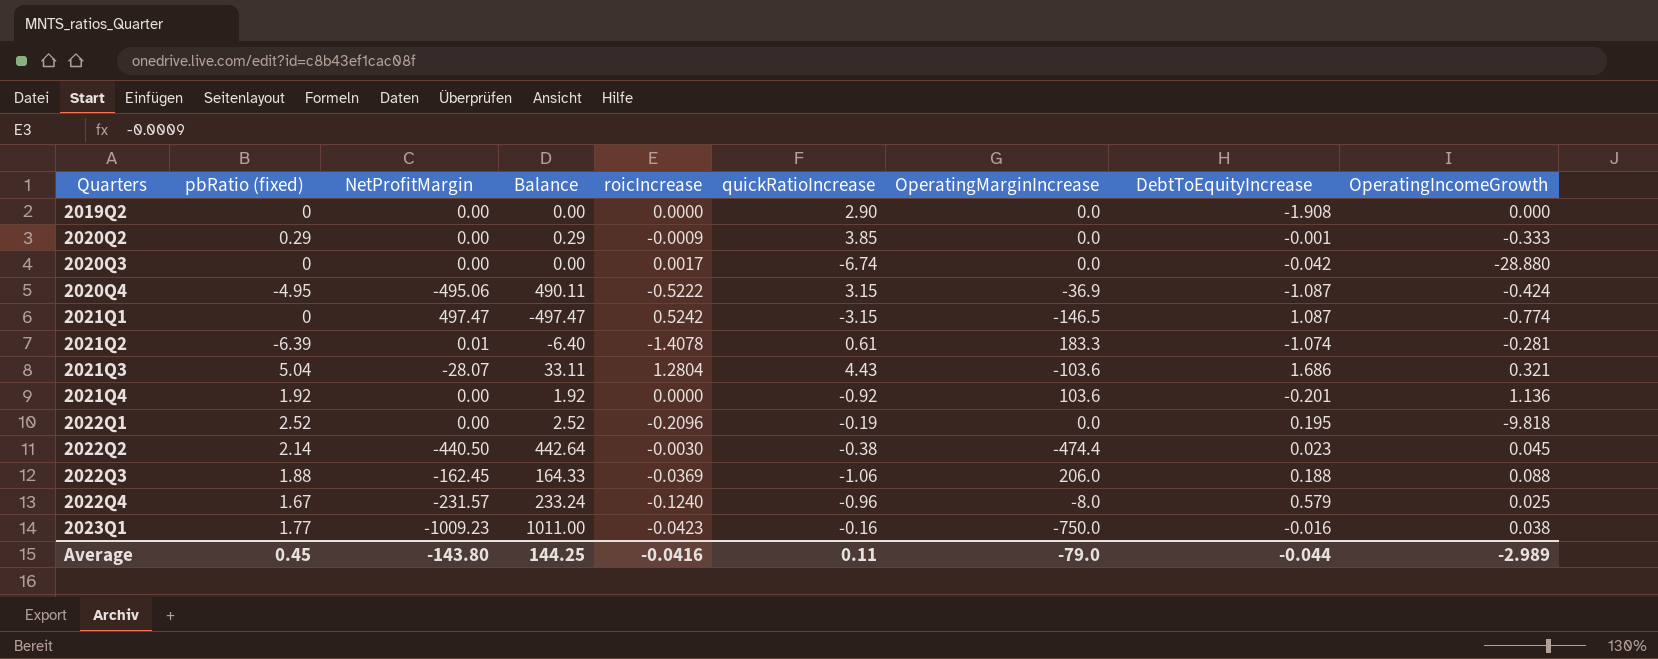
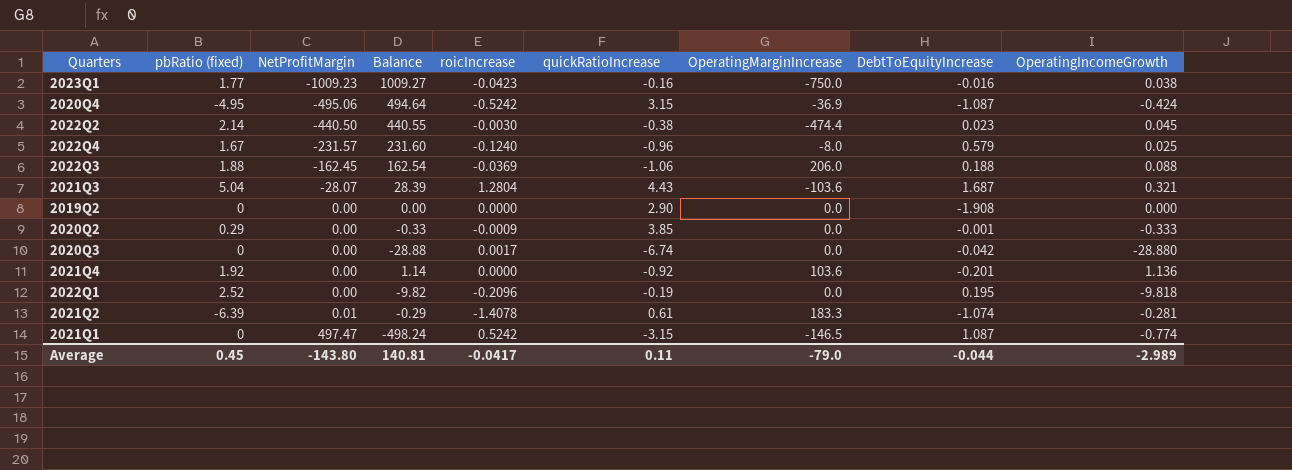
row order: Quarters ascending -> NetProfitMargin ascending
column Balance | formula: [pbRatio (fixed)] - [NetProfitMargin] -> [OperatingIncomeGrowth] - [NetProfitMargin]
2020Q4 | roicIncrease: -0.5222 -> -0.5242
2021Q3 | DebtToEquityIncrease: 1.686 -> 1.687
Average | Balance: 144.25 -> 140.81
Average | roicIncrease: -0.0416 -> -0.0417

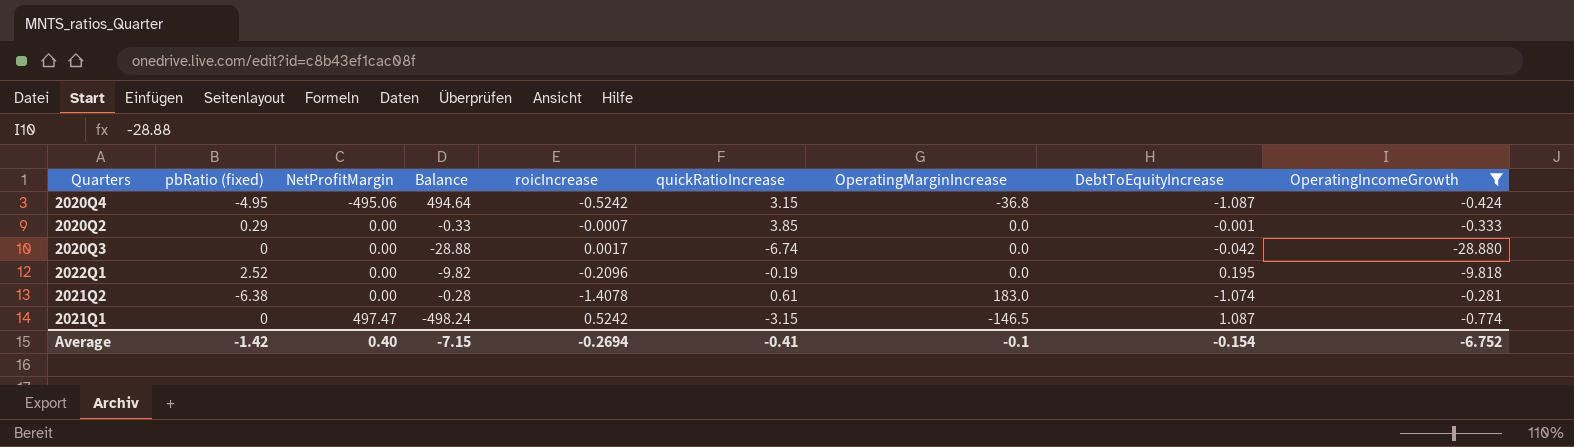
filter: none -> OperatingIncomeGrowth <= -0.281
2020Q4 | OperatingMarginIncrease: -36.9 -> -36.8
2020Q2 | roicIncrease: -0.0009 -> -0.0007
2021Q2 | pbRatio (fixed): -6.39 -> -6.38
2021Q2 | NetProfitMargin: 0.01 -> 0.00
2021Q2 | Balance: -0.29 -> -0.28
2021Q2 | OperatingMarginIncrease: 183.3 -> 183.0
Average | pbRatio (fixed): 0.45 -> -1.42
Average | NetProfitMargin: -143.80 -> 0.40
Average | Balance: 140.81 -> -7.15
Average | roicIncrease: -0.0417 -> -0.2694
Average | quickRatioIncrease: 0.11 -> -0.41
Average | OperatingMarginIncrease: -79.0 -> -0.1
Average | DebtToEquityIncrease: -0.044 -> -0.154
Average | OperatingIncomeGrowth: -2.989 -> -6.752

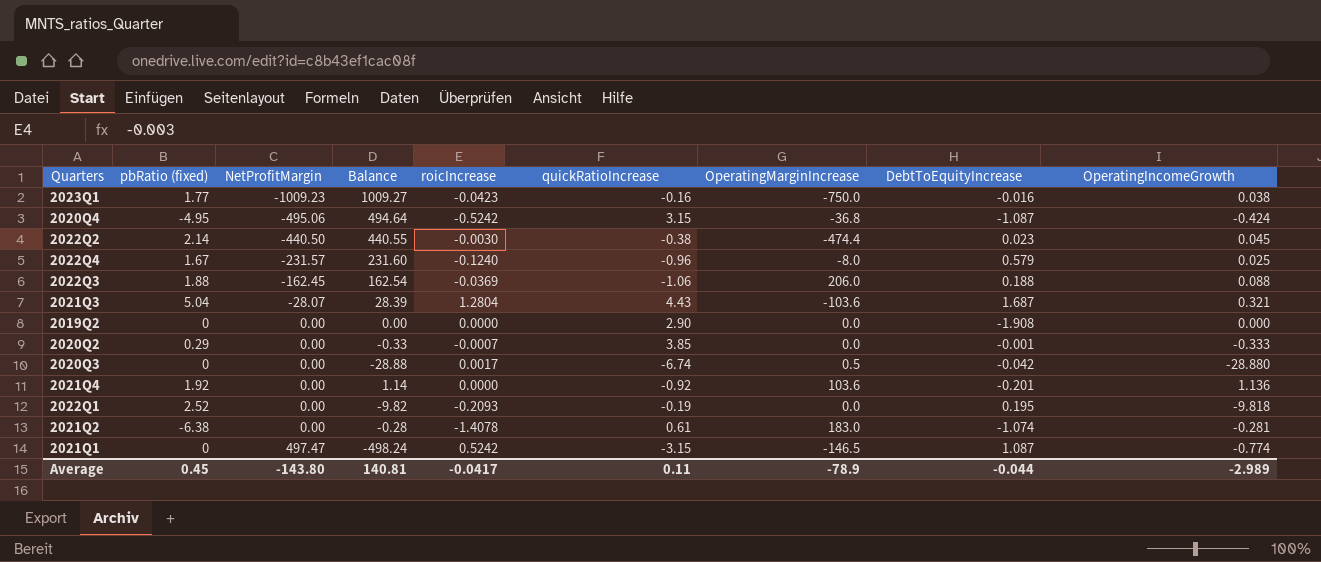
filter: OperatingIncomeGrowth <= -0.281 -> none
2020Q3 | OperatingMarginIncrease: 0.0 -> 0.5
2022Q1 | roicIncrease: -0.2096 -> -0.2093
Average | pbRatio (fixed): -1.42 -> 0.45
Average | NetProfitMargin: 0.40 -> -143.80
Average | Balance: -7.15 -> 140.81
Average | roicIncrease: -0.2694 -> -0.0417
Average | quickRatioIncrease: -0.41 -> 0.11
Average | OperatingMarginIncrease: -0.1 -> -78.9
Average | DebtToEquityIncrease: -0.154 -> -0.044
Average | OperatingIncomeGrowth: -6.752 -> -2.989

